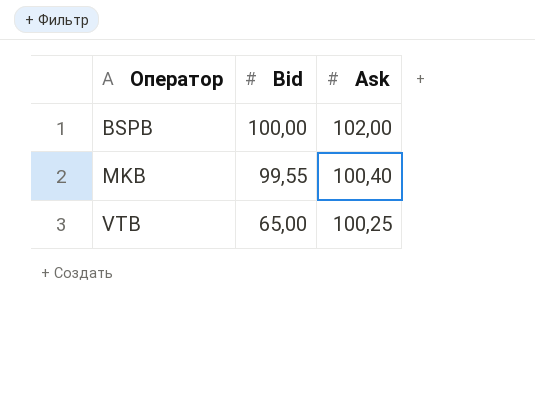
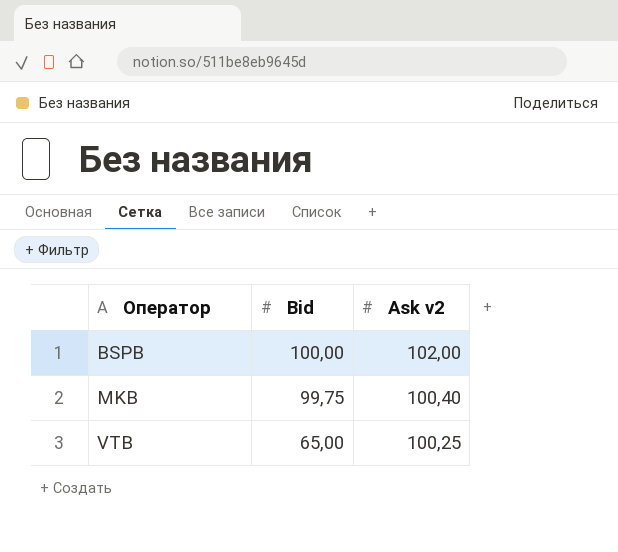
column name: Ask -> Ask v2
MKB | Bid: 99,55 -> 99,75

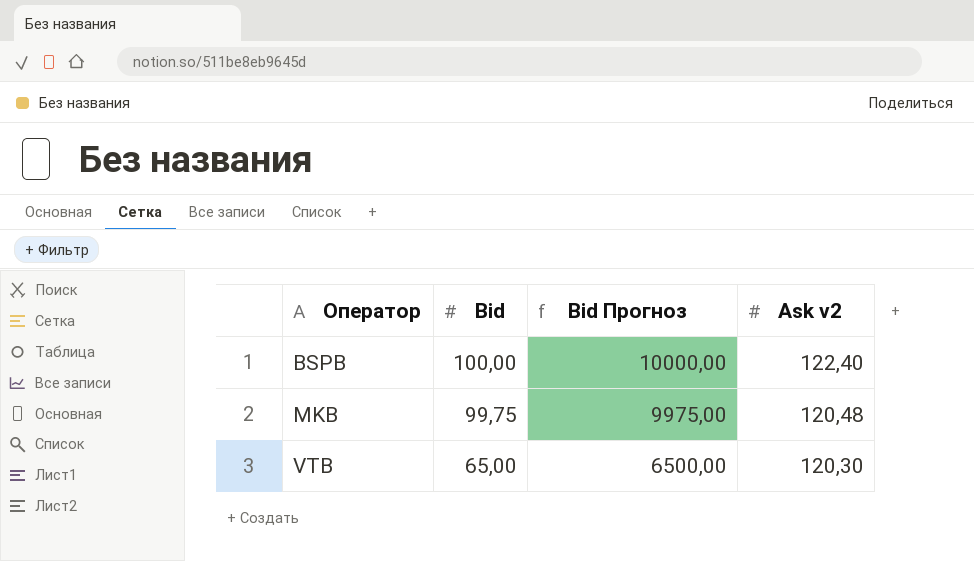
column Bid Прогноз | formula: none -> [Bid] * 100
BSPB | Ask v2: 102,00 -> 122,40
MKB | Ask v2: 100,40 -> 120,48
VTB | Ask v2: 100,25 -> 120,30

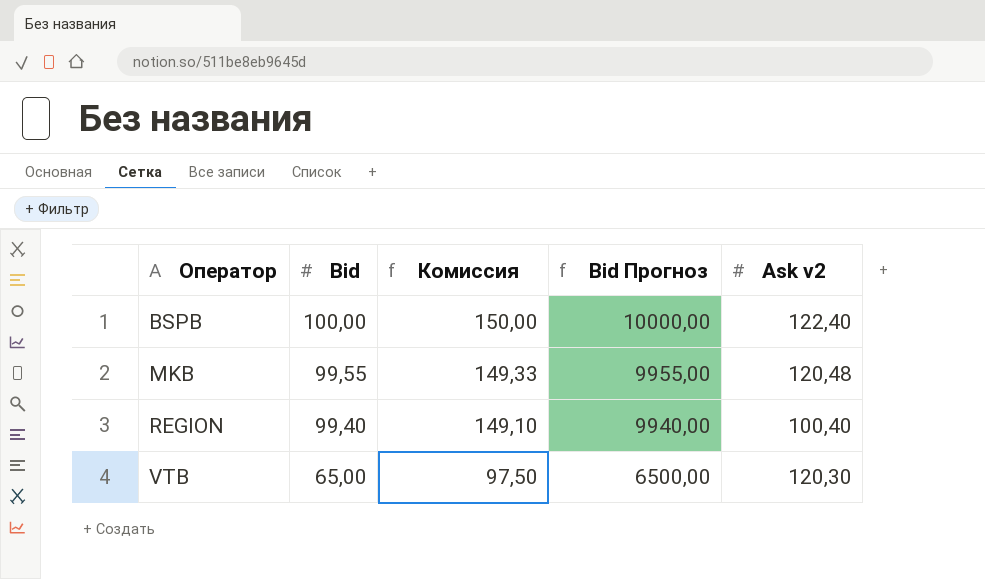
column Комиссия | formula: none -> [Bid] * 1,5
MKB | Bid: 99,75 -> 99,55
MKB | Bid Прогноз: 9975,00 -> 9955,00
row REGION: none -> 99,40 | 149,10 | 9940,00 | 100,40

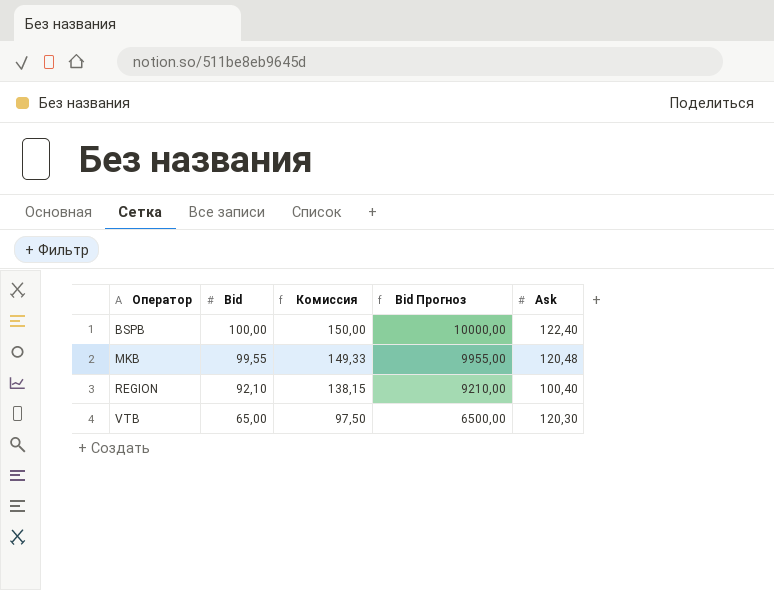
column name: Ask v2 -> Ask
REGION | Bid: 99,40 -> 92,10
REGION | Комиссия: 149,10 -> 138,15
REGION | Bid Прогноз: 9940,00 -> 9210,00

